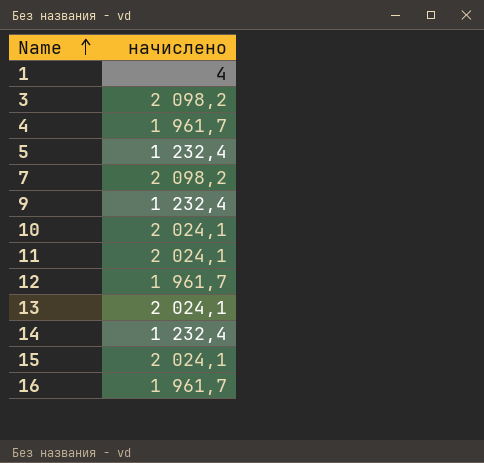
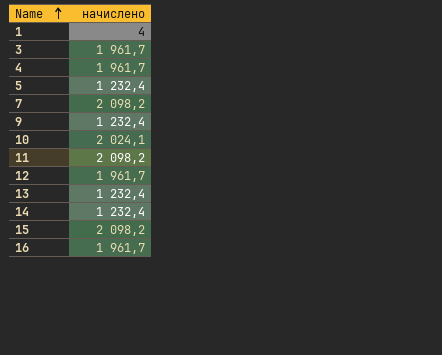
3 | начислено: 2 098,2 -> 1 961,7
11 | начислено: 2 024,1 -> 2 098,2
13 | начислено: 2 024,1 -> 1 232,4
15 | начислено: 2 024,1 -> 2 098,2

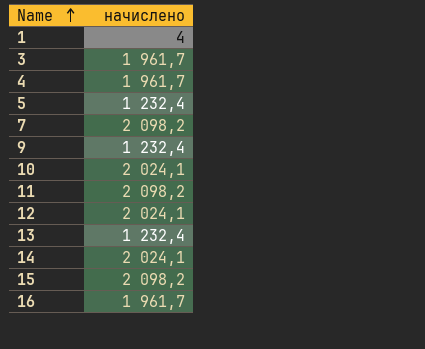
12 | начислено: 1 961,7 -> 2 024,1
14 | начислено: 1 232,4 -> 2 024,1

